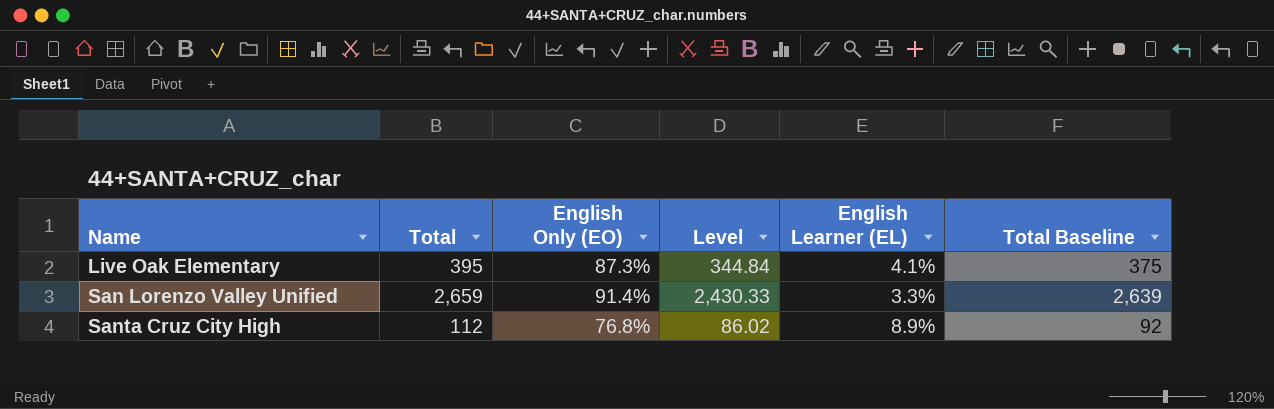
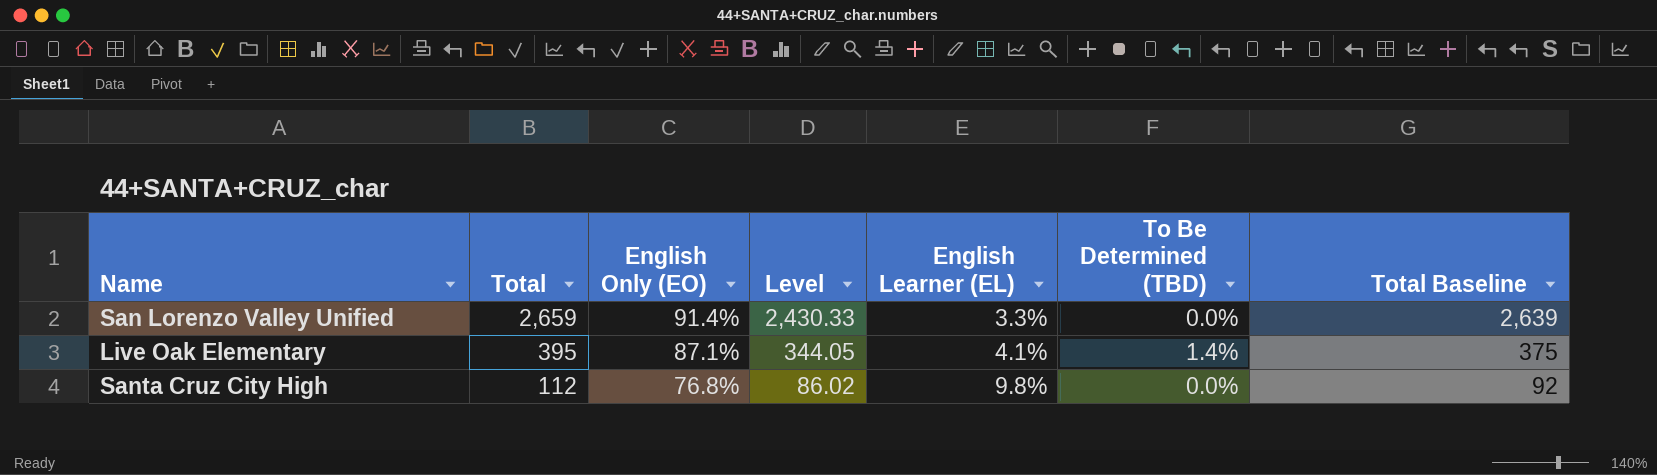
row order: Name ascending -> Total descending
column To Be Determined (TBD) | position: none -> 6
Live Oak Elementary | English Only (EO): 87.3% -> 87.1%
Live Oak Elementary | Level: 344.84 -> 344.05
Santa Cruz City High | English Learner (EL): 8.9% -> 9.8%

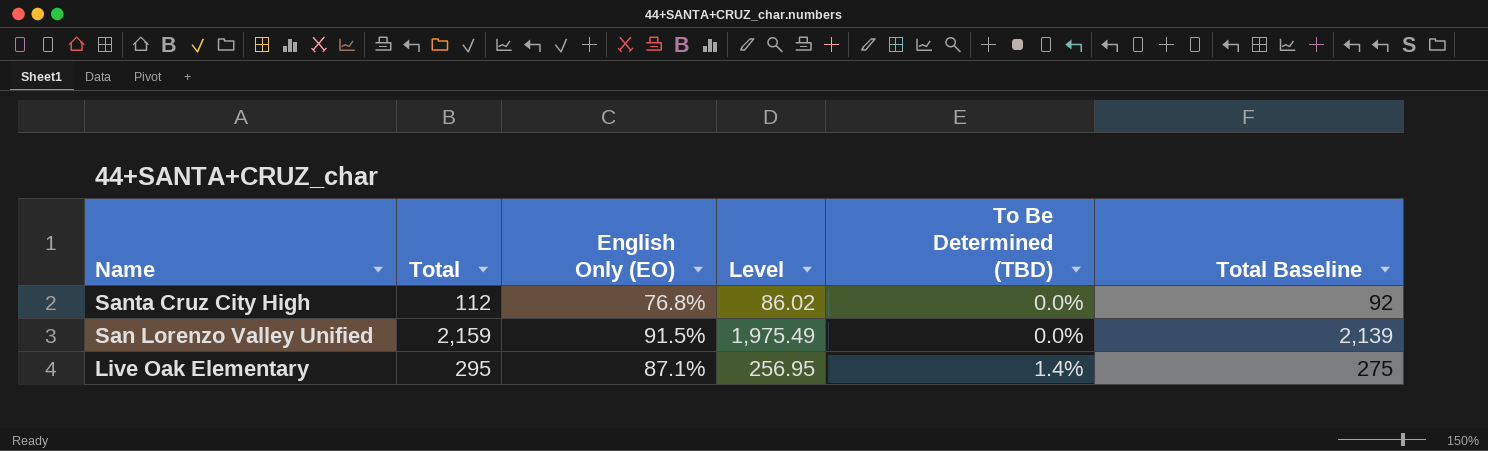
row order: Total descending -> Name descending
column English Learner (EL) | position: 5 -> none
San Lorenzo Valley Unified | Total: 2,659 -> 2,159
San Lorenzo Valley Unified | English Only (EO): 91.4% -> 91.5%
San Lorenzo Valley Unified | Level: 2,430.33 -> 1,975.49
San Lorenzo Valley Unified | Total Baseline: 2,639 -> 2,139
Live Oak Elementary | Total: 395 -> 295
Live Oak Elementary | Level: 344.05 -> 256.95
Live Oak Elementary | Total Baseline: 375 -> 275

